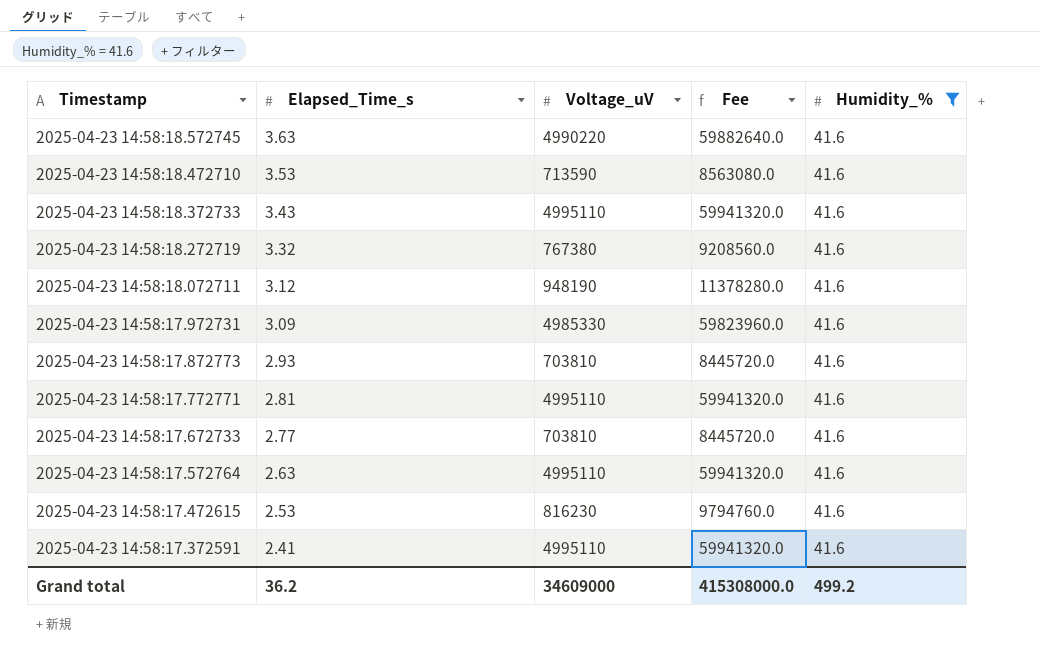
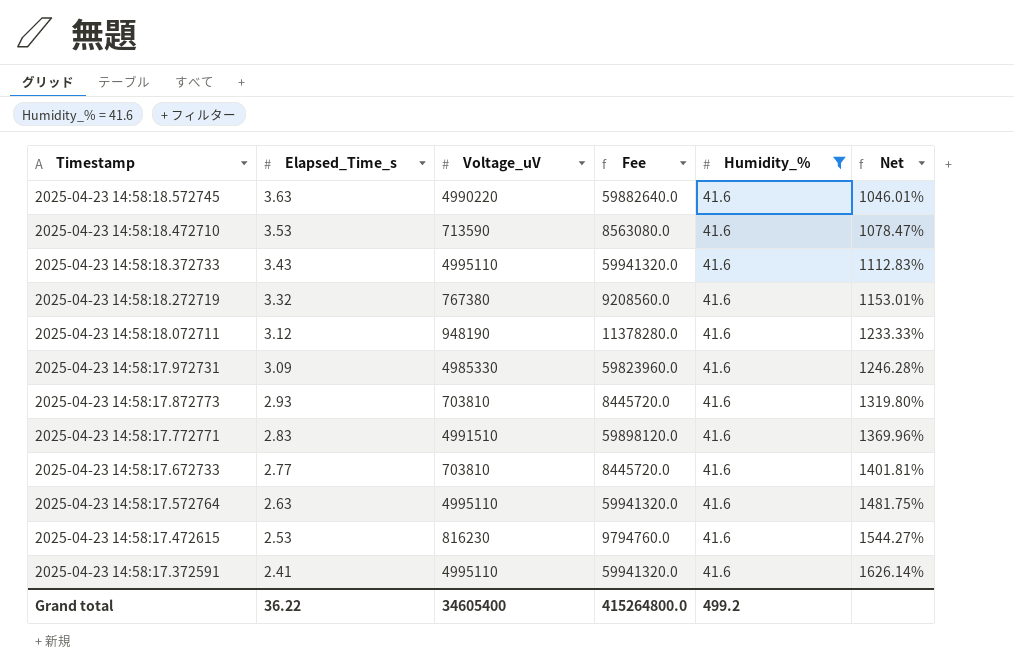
column Net | formula: none -> ([Humidity_%] - [Elapsed_Time_s]) / [Elapsed_Time_s]
2025-04-23 14:58:17.772771 | Elapsed_Time_s: 2.81 -> 2.83
2025-04-23 14:58:17.772771 | Voltage_uV: 4995110 -> 4991510
2025-04-23 14:58:17.772771 | Fee: 59941320.0 -> 59898120.0
Grand total | Elapsed_Time_s: 36.2 -> 36.22
Grand total | Voltage_uV: 34609000 -> 34605400
Grand total | Fee: 415308000.0 -> 415264800.0

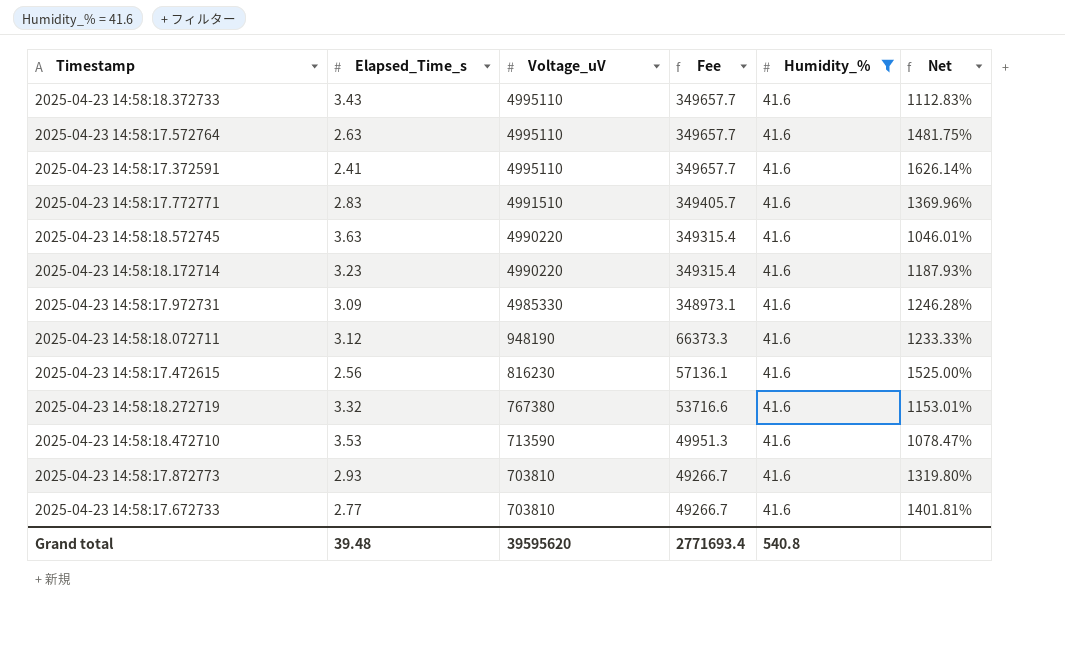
row order: Timestamp descending -> Voltage_uV descending
column Fee | formula: [Voltage_uV] * 12 -> [Voltage_uV] * 0.07
row 2025-04-23 14:58:18.172714: none -> 3.23 | 4990220 | 349315.4 | 41.6 | 1187.93%
2025-04-23 14:58:17.472615 | Elapsed_Time_s: 2.53 -> 2.56
2025-04-23 14:58:17.472615 | Net: 1544.27% -> 1525.00%
Grand total | Elapsed_Time_s: 36.22 -> 39.48
Grand total | Voltage_uV: 34605400 -> 39595620
Grand total | Fee: 415264800.0 -> 2771693.4
Grand total | Humidity_%: 499.2 -> 540.8

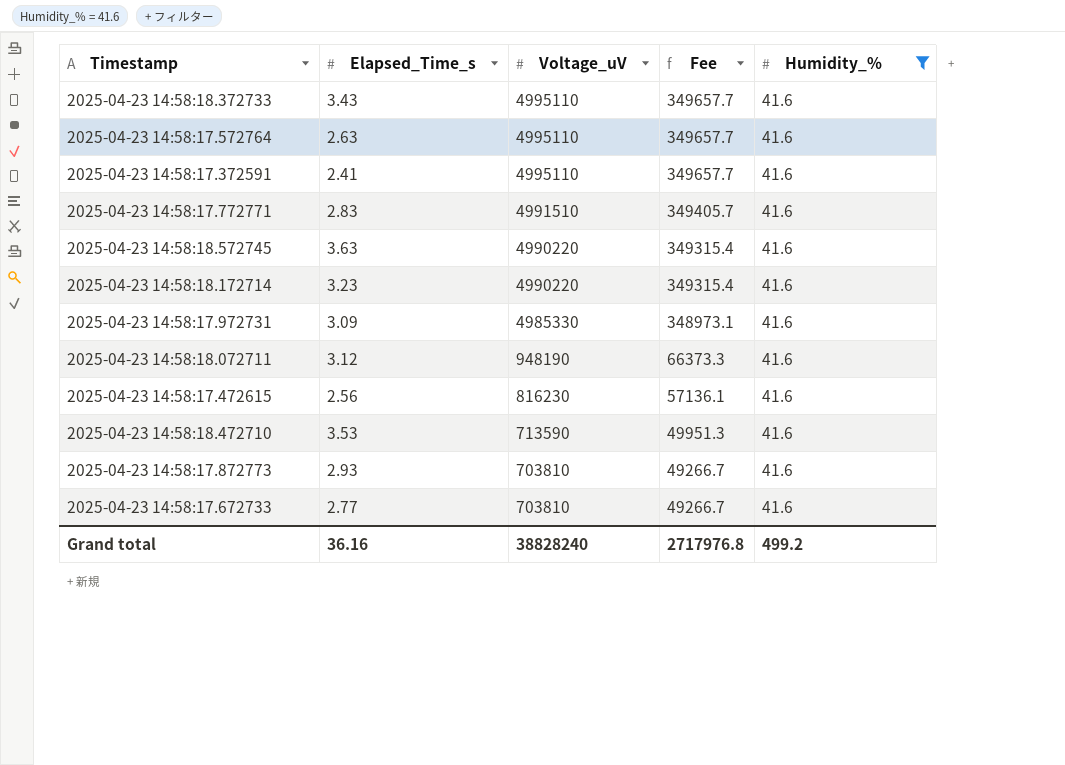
column Net | formula: ([Humidity_%] - [Elapsed_Time_s]) / [Elapsed_Time_s] -> none
row 2025-04-23 14:58:18.272719: 3.32 | 767380 | 53716.6 | 41.6 | 1153.01% -> none
Grand total | Elapsed_Time_s: 39.48 -> 36.16
Grand total | Voltage_uV: 39595620 -> 38828240
Grand total | Fee: 2771693.4 -> 2717976.8
Grand total | Humidity_%: 540.8 -> 499.2

